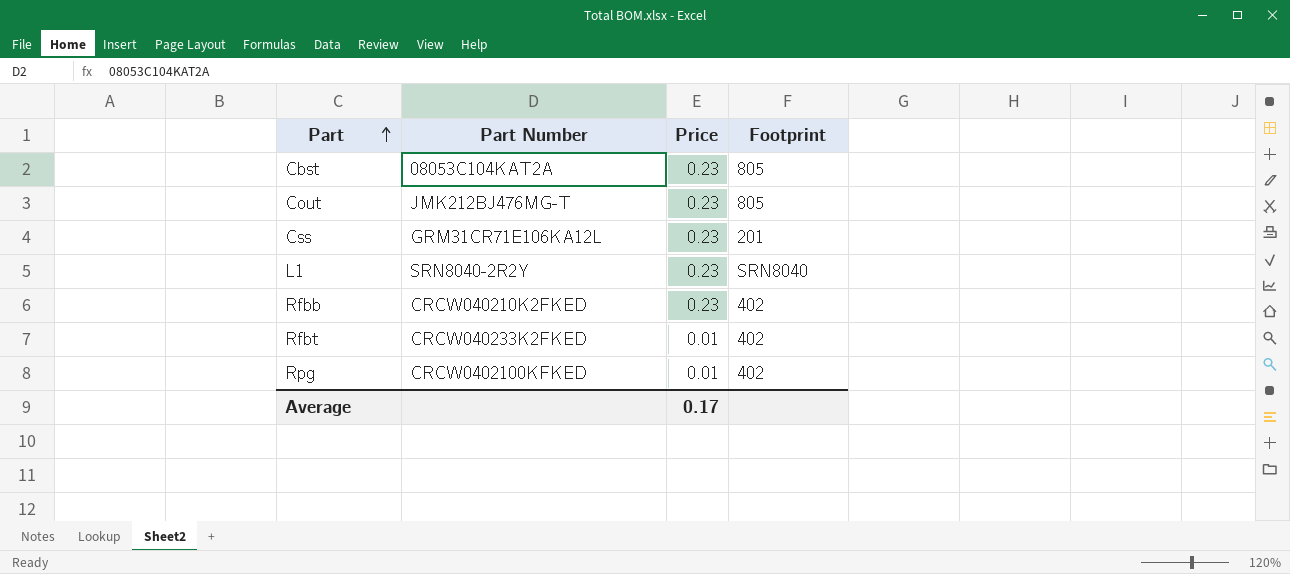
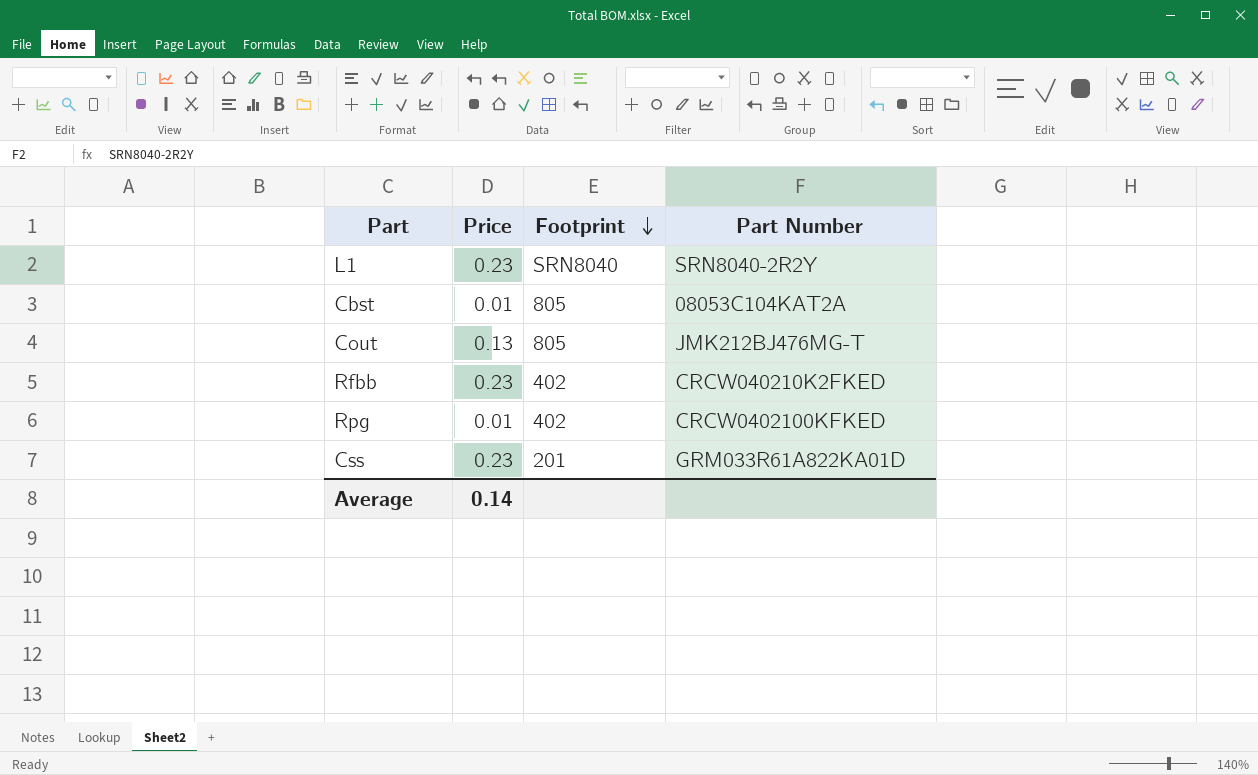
row order: Part ascending -> Footprint descending
column Part Number | position: 2 -> 4
row Rfbt: CRCW040233K2FKED | 0.01 | 402 -> none
Cbst | Price: 0.23 -> 0.01
Cout | Price: 0.23 -> 0.13
Css | Part Number: GRM31CR71E106KA12L -> GRM033R61A822KA01D
Average | Price: 0.17 -> 0.14

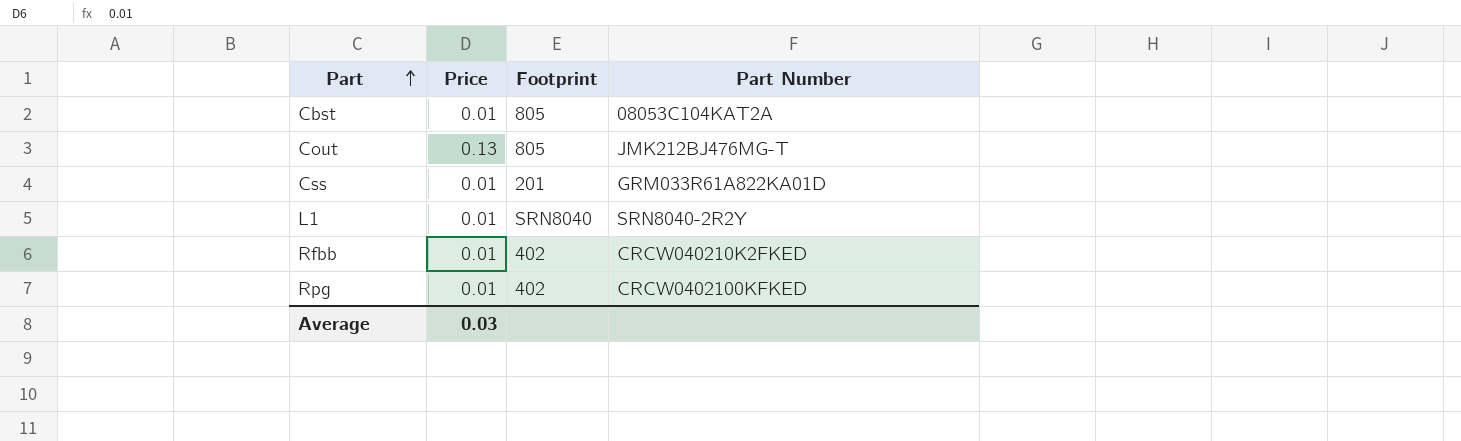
row order: Footprint descending -> Part ascending
Css | Price: 0.23 -> 0.01
L1 | Price: 0.23 -> 0.01
Rfbb | Price: 0.23 -> 0.01
Average | Price: 0.14 -> 0.03

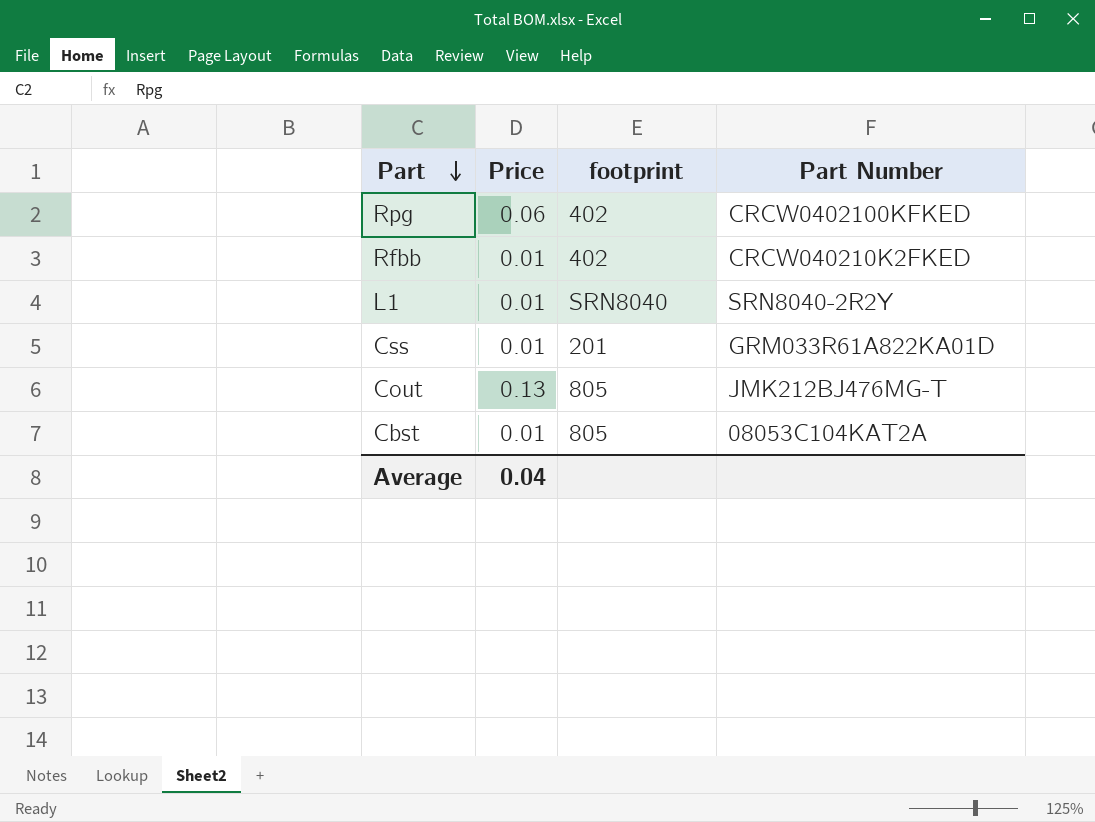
row order: Part ascending -> Part descending
column name: Footprint -> footprint
Rpg | Price: 0.01 -> 0.06
Average | Price: 0.03 -> 0.04

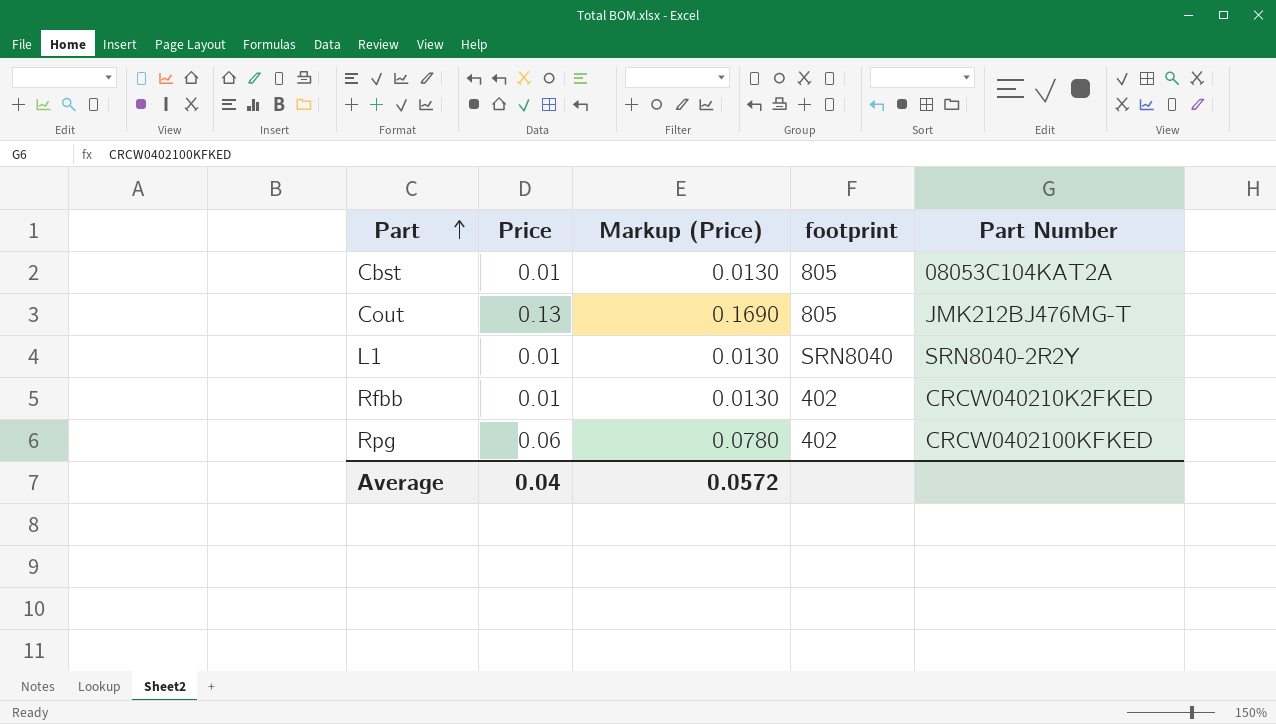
row order: Part descending -> Part ascending
column Markup (Price) | formula: none -> [Price] * 1.3
row Css: 0.01 | 201 | GRM033R61A822KA01D -> none

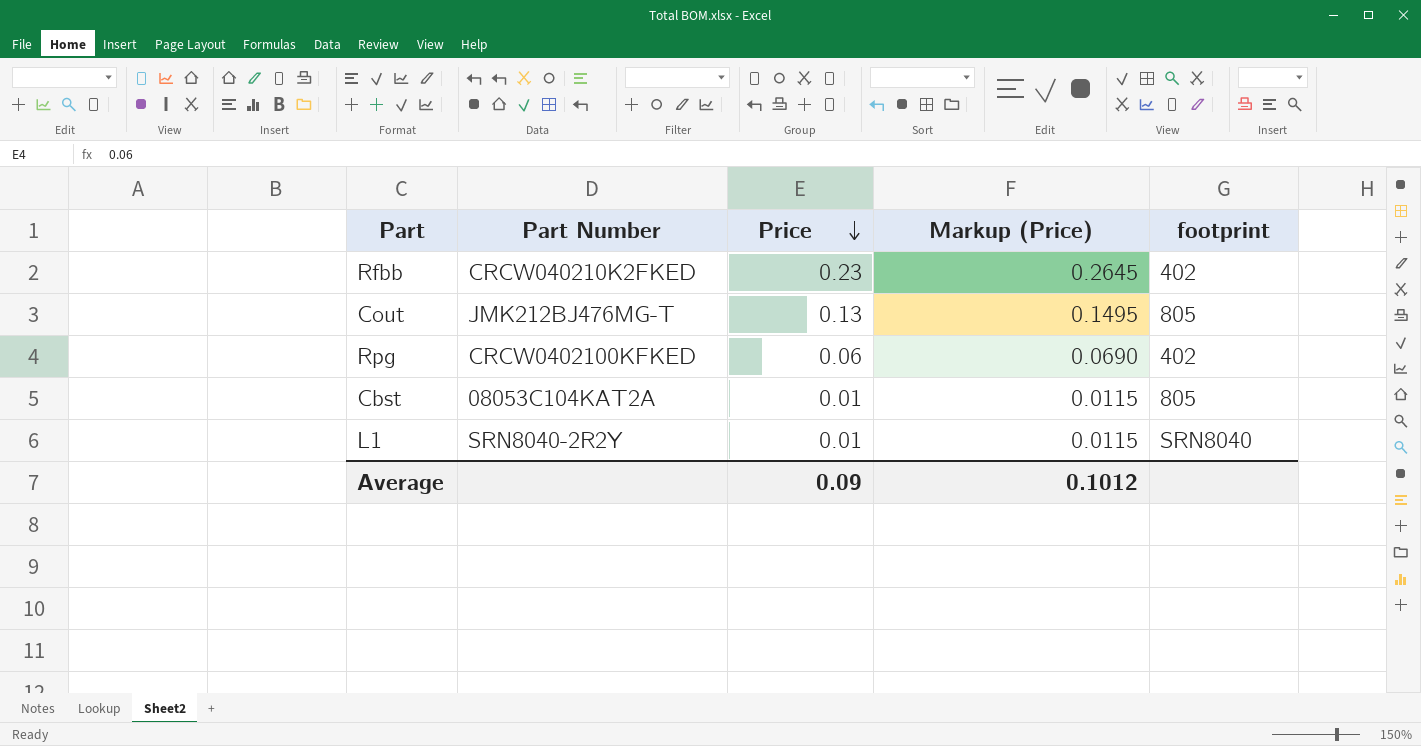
row order: Part ascending -> Price descending
column Part Number | position: 5 -> 2
column Markup (Price) | formula: [Price] * 1.3 -> [Price] * 1.15
Rfbb | Price: 0.01 -> 0.23
Average | Price: 0.04 -> 0.09
Average | Markup (Price): 0.0572 -> 0.1012

